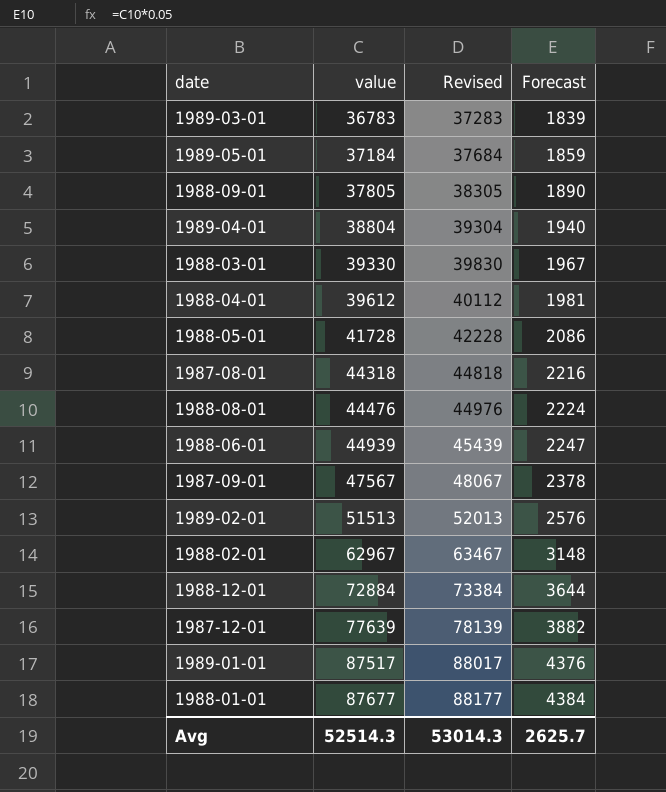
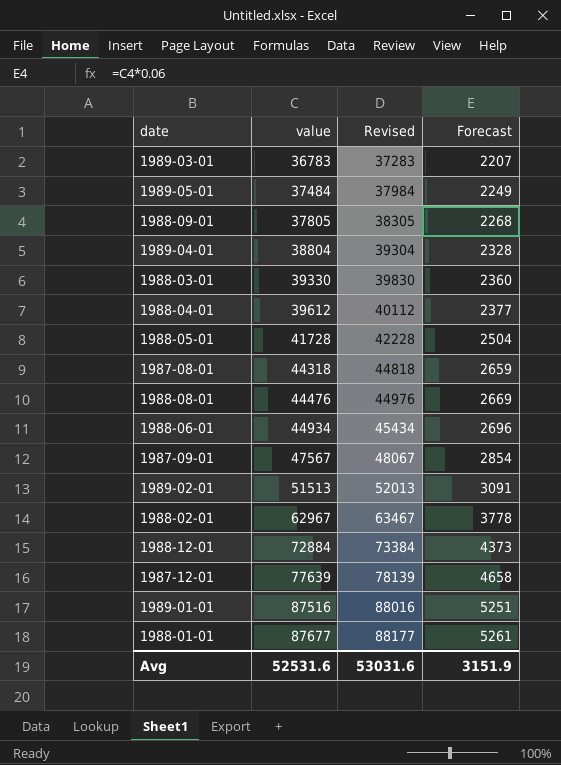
column Forecast | formula: [value] * 0.05 -> [value] * 0.06
1989-05-01 | value: 37184 -> 37484
1989-05-01 | Revised: 37684 -> 37984
1988-06-01 | value: 44939 -> 44934
1988-06-01 | Revised: 45439 -> 45434
1989-01-01 | value: 87517 -> 87516
1989-01-01 | Revised: 88017 -> 88016
Avg | value: 52514.3 -> 52531.6
Avg | Revised: 53014.3 -> 53031.6
Avg | Forecast: 2625.7 -> 3151.9

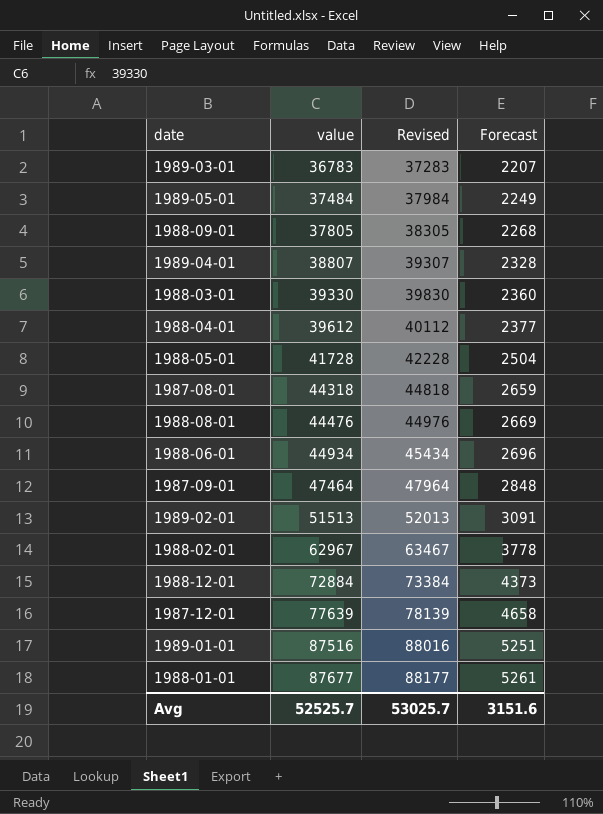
1989-04-01 | value: 38804 -> 38807
1989-04-01 | Revised: 39304 -> 39307
1987-09-01 | value: 47567 -> 47464
1987-09-01 | Revised: 48067 -> 47964
1987-09-01 | Forecast: 2854 -> 2848
Avg | value: 52531.6 -> 52525.7
Avg | Revised: 53031.6 -> 53025.7
Avg | Forecast: 3151.9 -> 3151.6

